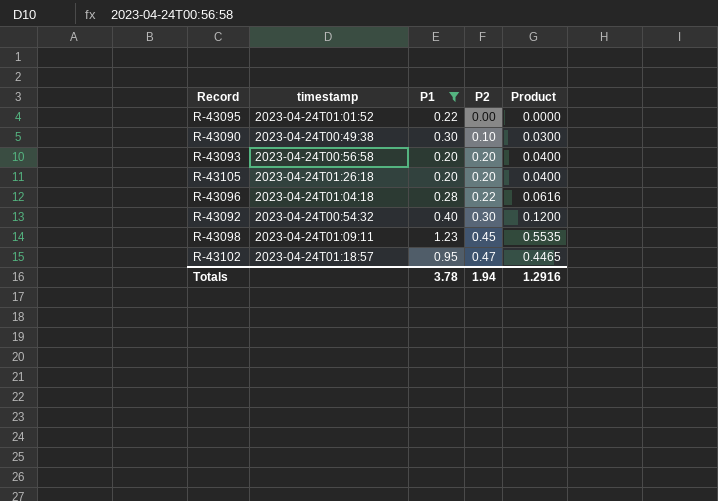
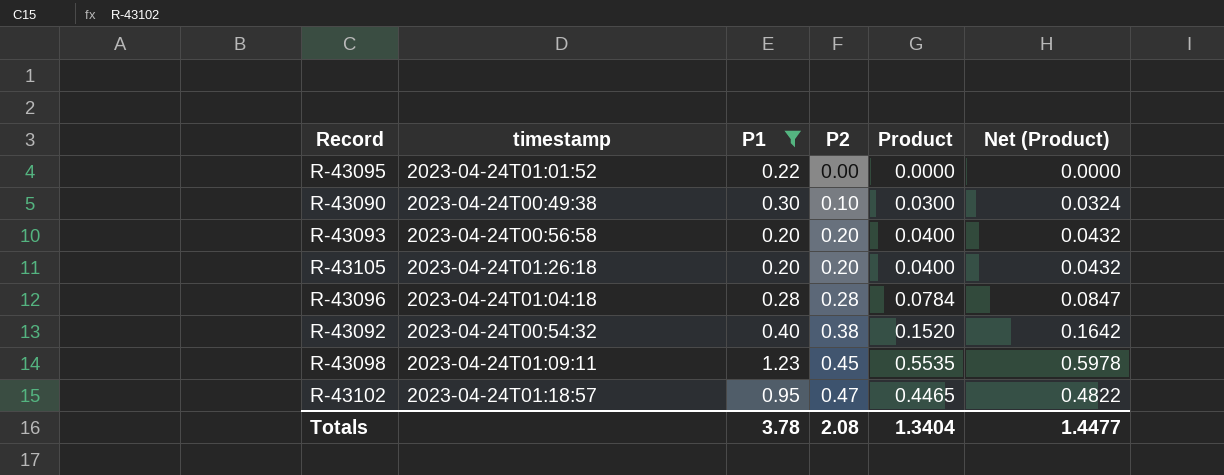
column Net (Product) | formula: none -> [Product] * 1.08
R-43096 | P2: 0.22 -> 0.28
R-43096 | Product: 0.0616 -> 0.0784
R-43092 | P2: 0.30 -> 0.38
R-43092 | Product: 0.1200 -> 0.1520
Totals | P2: 1.94 -> 2.08
Totals | Product: 1.2916 -> 1.3404

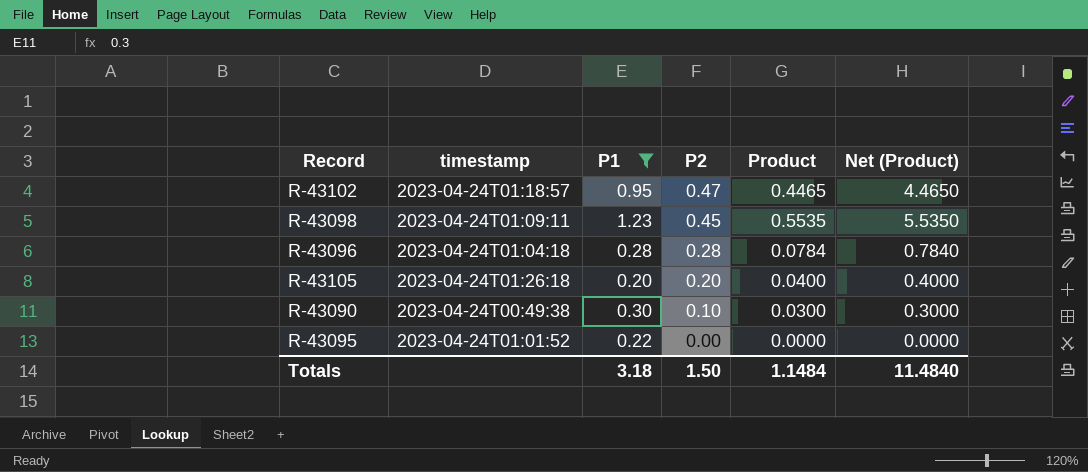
row order: P2 ascending -> P2 descending
column Net (Product) | formula: [Product] * 1.08 -> [Product] * 10
row R-43093: 2023-04-24T00:56:58 | 0.20 | 0.20 | 0.0400 | 0.0432 -> none
row R-43092: 2023-04-24T00:54:32 | 0.40 | 0.38 | 0.1520 | 0.1642 -> none
Totals | P1: 3.78 -> 3.18
Totals | P2: 2.08 -> 1.50
Totals | Product: 1.3404 -> 1.1484
Totals | Net (Product): 1.4477 -> 11.4840

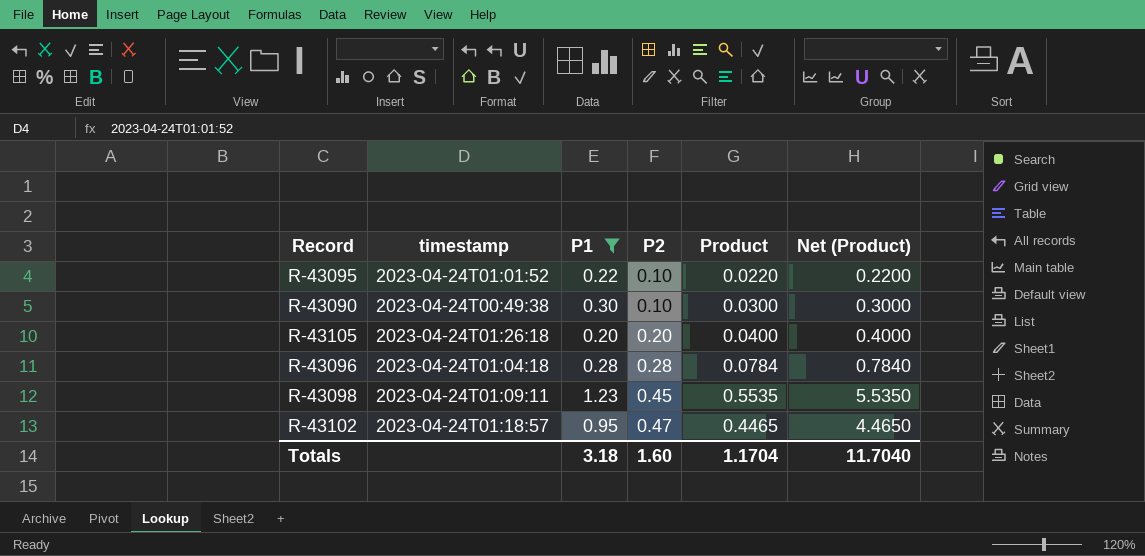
row order: P2 descending -> P2 ascending
R-43095 | P2: 0.00 -> 0.10
R-43095 | Product: 0.0000 -> 0.0220
R-43095 | Net (Product): 0.0000 -> 0.2200
Totals | P2: 1.50 -> 1.60
Totals | Product: 1.1484 -> 1.1704
Totals | Net (Product): 11.4840 -> 11.7040

